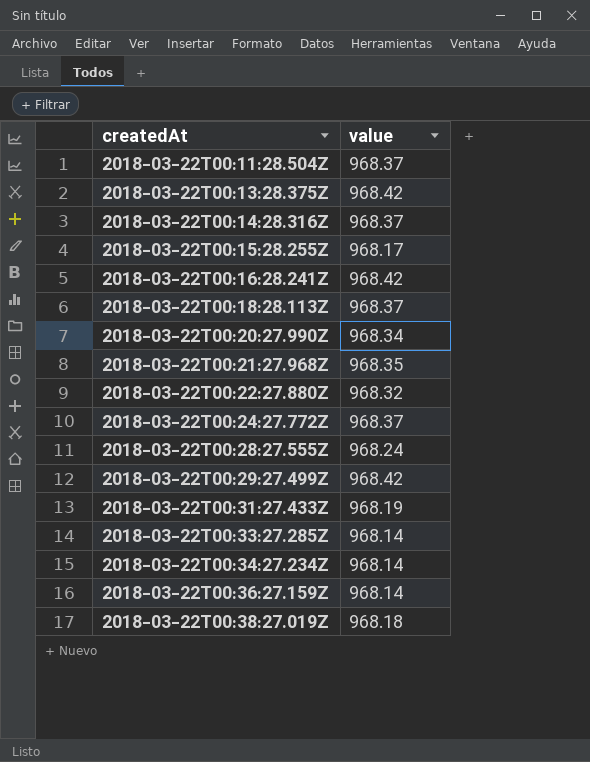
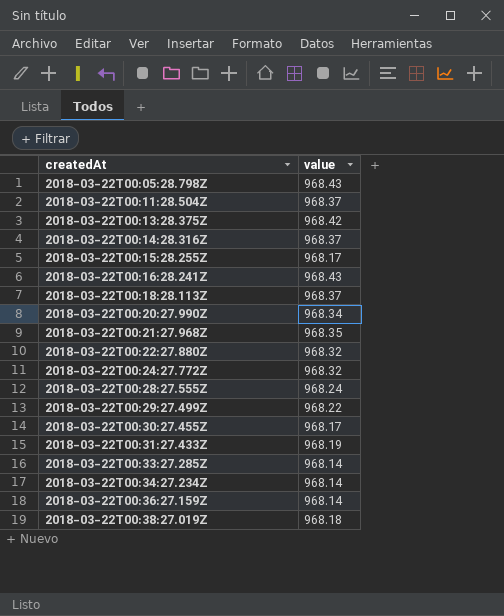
row 2018-03-22T00:05:28.798Z: none -> 968.43
2018-03-22T00:16:28.241Z | value: 968.42 -> 968.43
2018-03-22T00:24:27.772Z | value: 968.37 -> 968.32
2018-03-22T00:29:27.499Z | value: 968.42 -> 968.22
row 2018-03-22T00:30:27.455Z: none -> 968.17

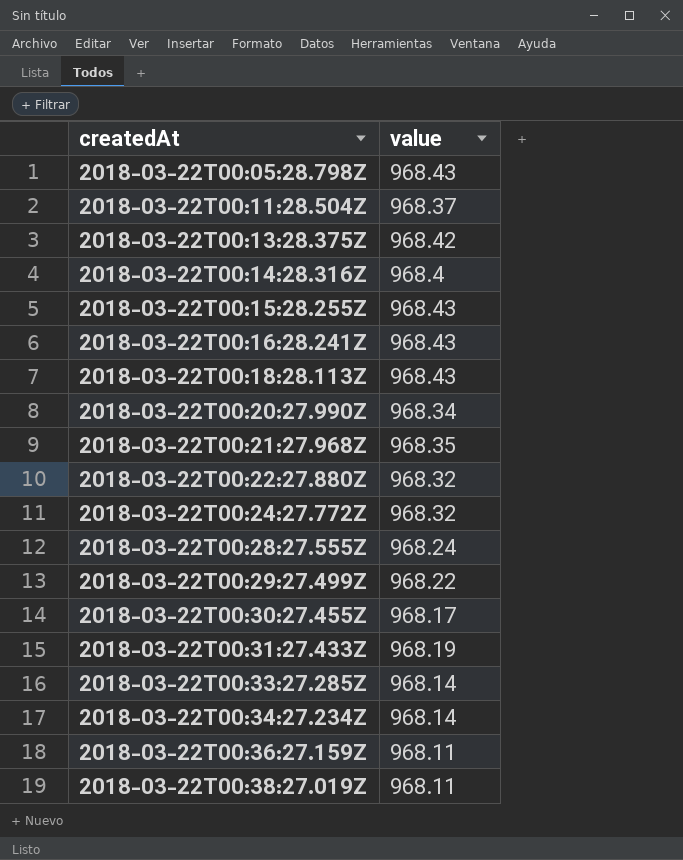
2018-03-22T00:14:28.316Z | value: 968.37 -> 968.4
2018-03-22T00:15:28.255Z | value: 968.17 -> 968.43
2018-03-22T00:18:28.113Z | value: 968.37 -> 968.43
2018-03-22T00:36:27.159Z | value: 968.14 -> 968.11
2018-03-22T00:38:27.019Z | value: 968.18 -> 968.11

